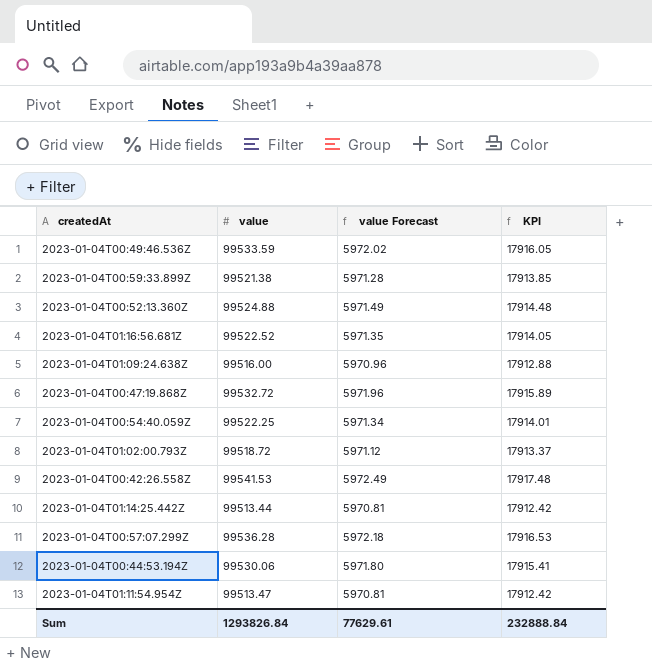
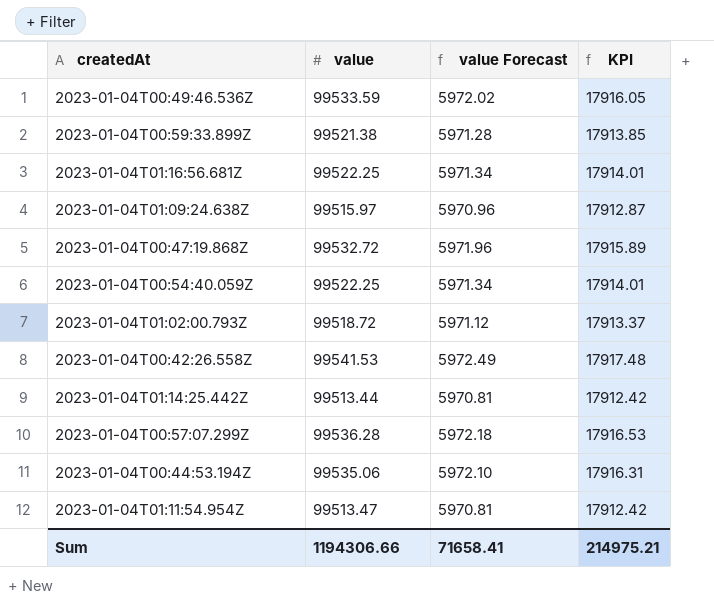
row 2023-01-04T00:52:13.360Z: 99524.88 | 5971.49 | 17914.48 -> none
2023-01-04T01:16:56.681Z | value: 99522.52 -> 99522.25
2023-01-04T01:16:56.681Z | value Forecast: 5971.35 -> 5971.34
2023-01-04T01:16:56.681Z | KPI: 17914.05 -> 17914.01
2023-01-04T01:09:24.638Z | value: 99516.00 -> 99515.97
2023-01-04T01:09:24.638Z | KPI: 17912.88 -> 17912.87
2023-01-04T00:44:53.194Z | value: 99530.06 -> 99535.06
2023-01-04T00:44:53.194Z | value Forecast: 5971.80 -> 5972.10
2023-01-04T00:44:53.194Z | KPI: 17915.41 -> 17916.31
Sum | value: 1293826.84 -> 1194306.66
Sum | value Forecast: 77629.61 -> 71658.41
Sum | KPI: 232888.84 -> 214975.21

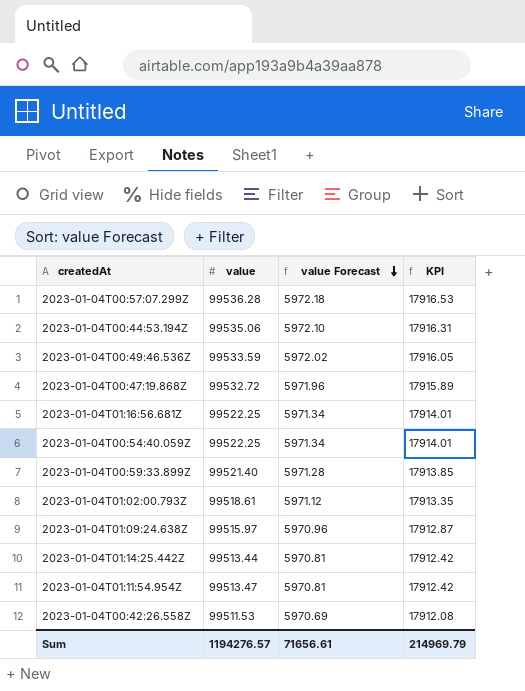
row order: none -> value Forecast descending
2023-01-04T00:59:33.899Z | value: 99521.38 -> 99521.40
2023-01-04T01:02:00.793Z | value: 99518.72 -> 99518.61
2023-01-04T01:02:00.793Z | KPI: 17913.37 -> 17913.35
2023-01-04T00:42:26.558Z | value: 99541.53 -> 99511.53
2023-01-04T00:42:26.558Z | value Forecast: 5972.49 -> 5970.69
2023-01-04T00:42:26.558Z | KPI: 17917.48 -> 17912.08
Sum | value: 1194306.66 -> 1194276.57
Sum | value Forecast: 71658.41 -> 71656.61
Sum | KPI: 214975.21 -> 214969.79

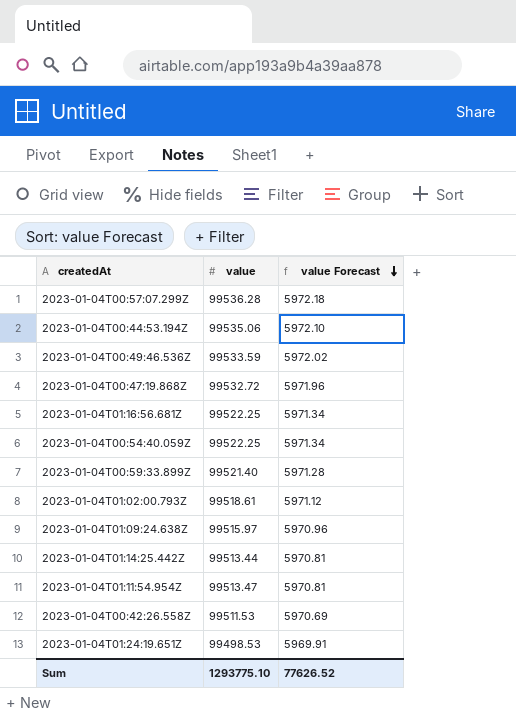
column KPI | formula: [value] * 0.18 -> none
row 2023-01-04T01:24:19.651Z: none -> 99498.53 | 5969.91
Sum | value: 1194276.57 -> 1293775.10
Sum | value Forecast: 71656.61 -> 77626.52

